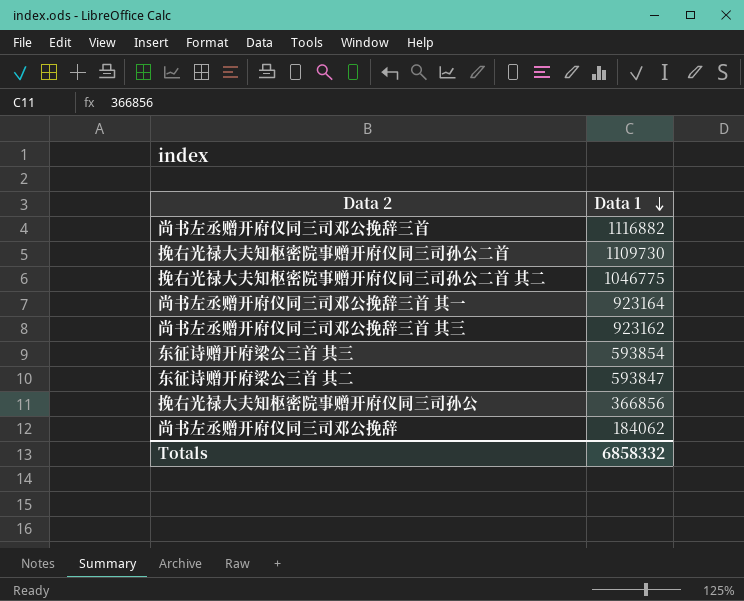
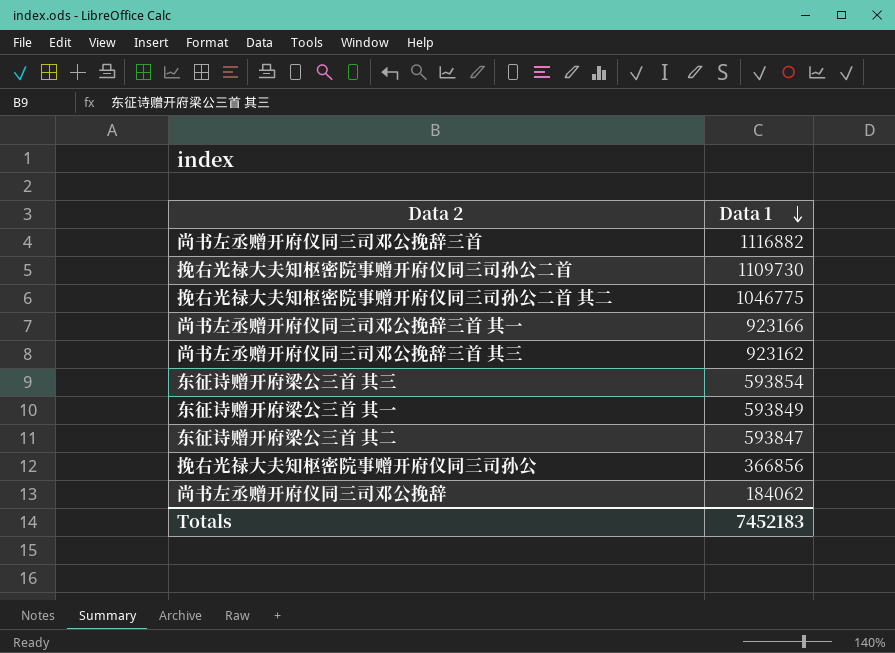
尚书左丞赠开府仪同三司邓公挽辞三首 其一 | Data 1: 923164 -> 923166
row 东征诗赠开府梁公三首 其一: none -> 593849
Totals | Data 1: 6858332 -> 7452183

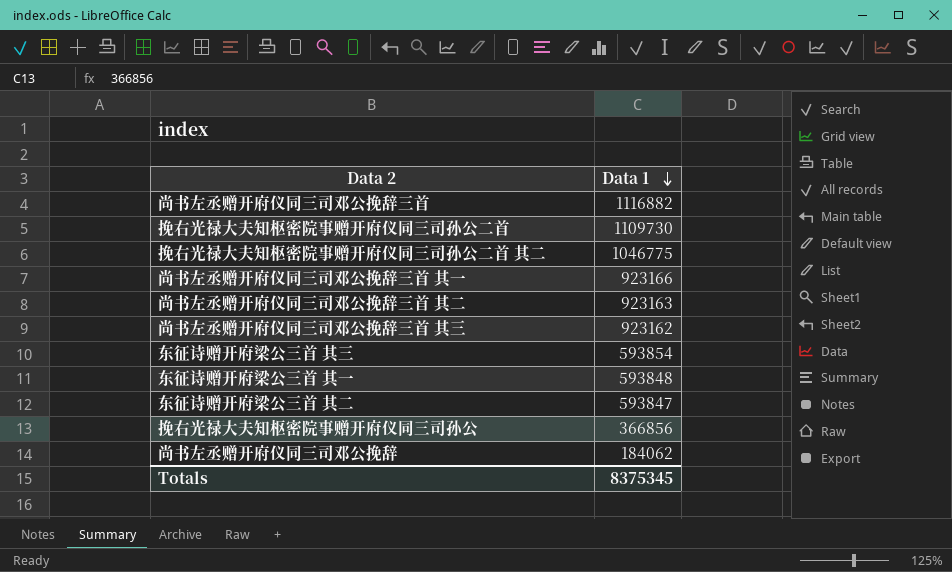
row 尚书左丞赠开府仪同三司邓公挽辞三首 其二: none -> 923163
东征诗赠开府梁公三首 其一 | Data 1: 593849 -> 593848
Totals | Data 1: 7452183 -> 8375345

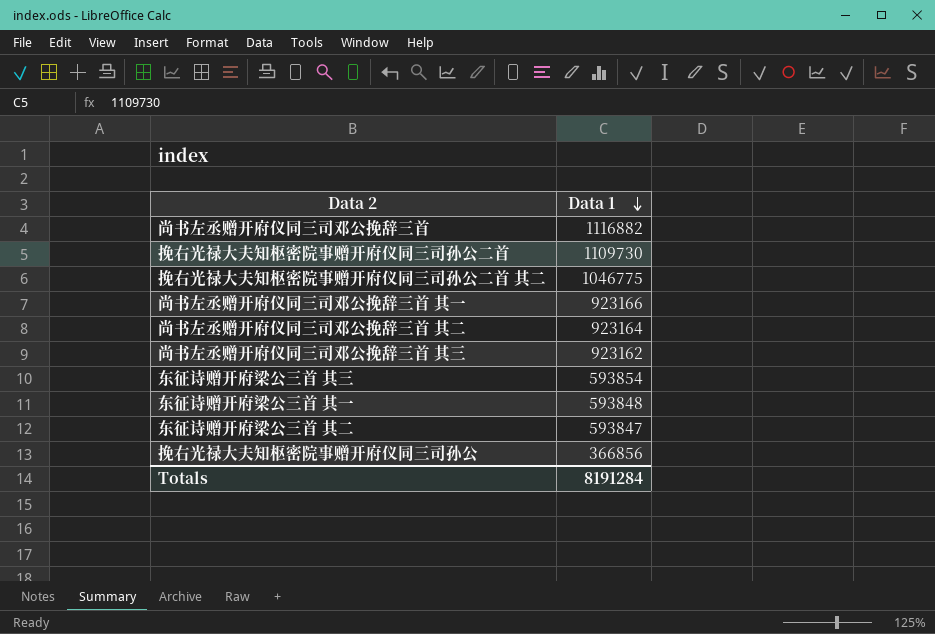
row 尚书左丞赠开府仪同三司邓公挽辞: 184062 -> none
尚书左丞赠开府仪同三司邓公挽辞三首 其二 | Data 1: 923163 -> 923164
Totals | Data 1: 8375345 -> 8191284

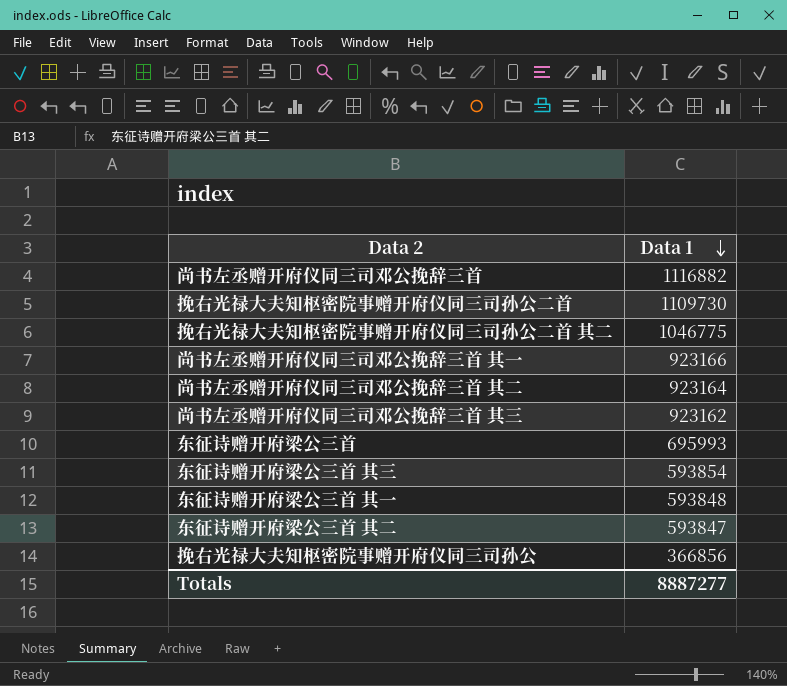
row 东征诗赠开府梁公三首: none -> 695993
Totals | Data 1: 8191284 -> 8887277

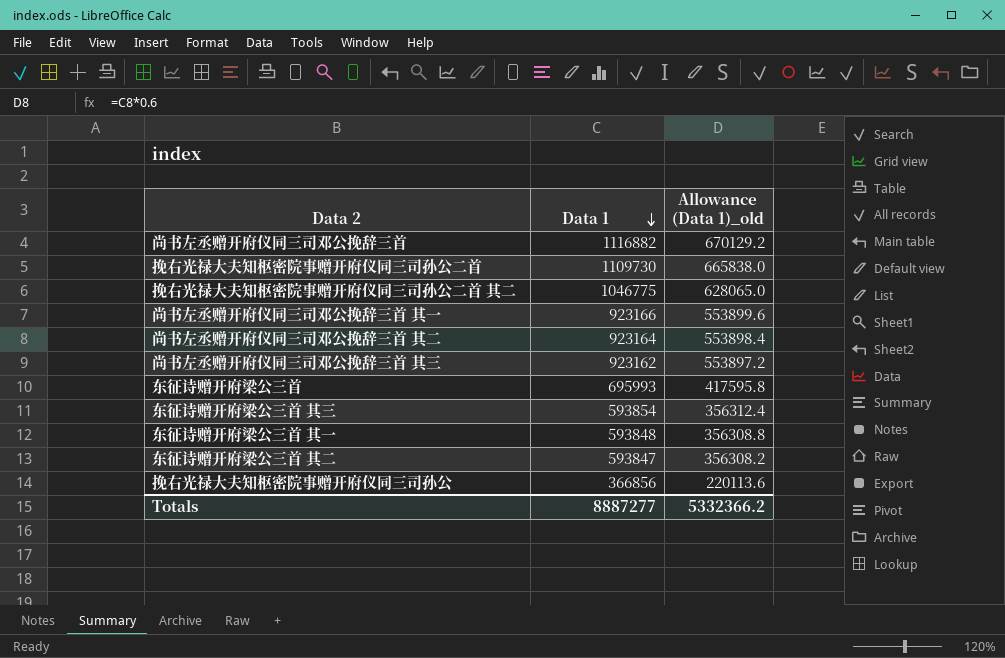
column Allowance (Data 1)_old | formula: none -> [Data 1] * 0.6

